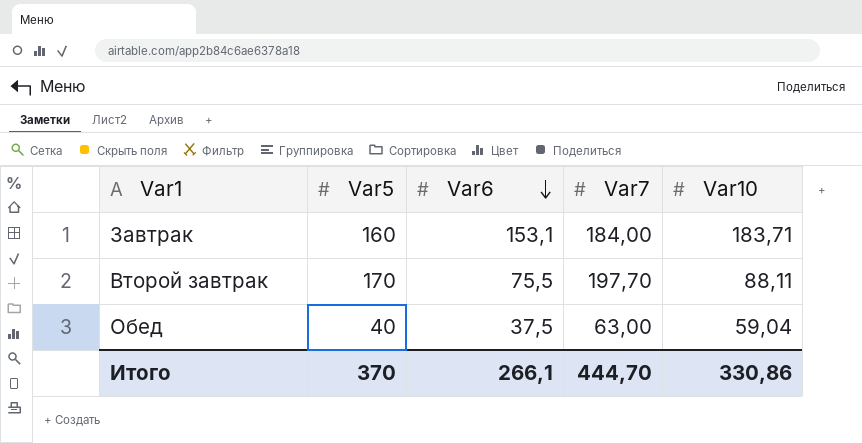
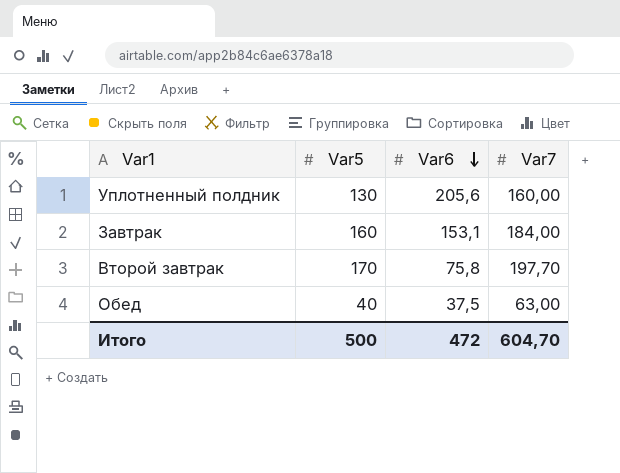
column Var10 | position: 5 -> none
row Уплотненный полдник: none -> 130 | 205,6 | 160,00
Второй завтрак | Var6: 75,5 -> 75,8
Итого | Var5: 370 -> 500
Итого | Var6: 266,1 -> 472
Итого | Var7: 444,70 -> 604,70

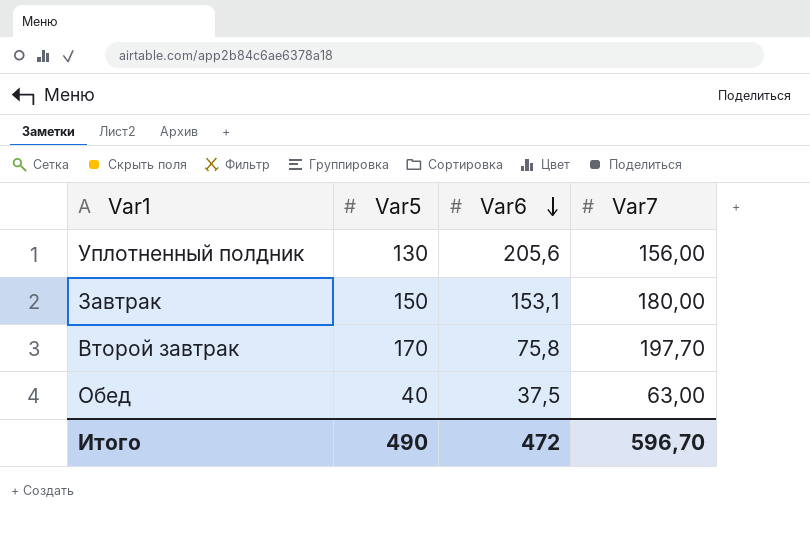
Уплотненный полдник | Var7: 160,00 -> 156,00
Завтрак | Var5: 160 -> 150
Завтрак | Var7: 184,00 -> 180,00
Итого | Var5: 500 -> 490
Итого | Var7: 604,70 -> 596,70

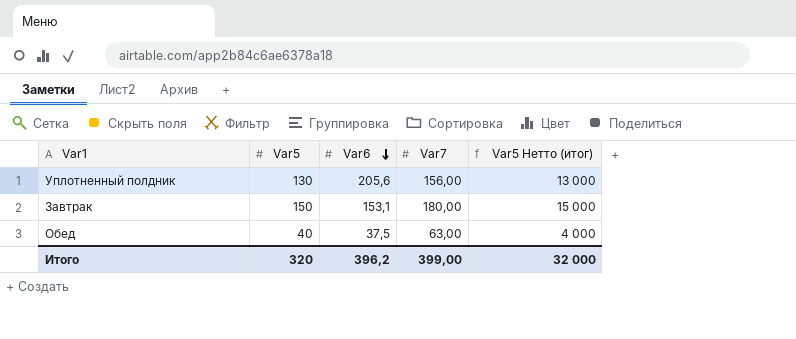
column Var5 Нетто (итог) | formula: none -> [Var5] * 100
row Второй завтрак: 170 | 75,8 | 197,70 -> none
Итого | Var5: 490 -> 320
Итого | Var6: 472 -> 396,2
Итого | Var7: 596,70 -> 399,00

